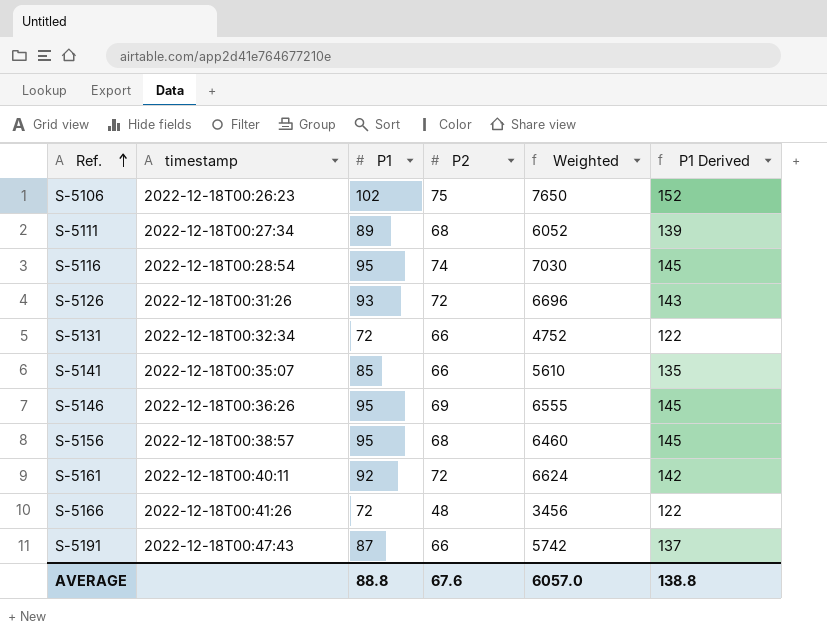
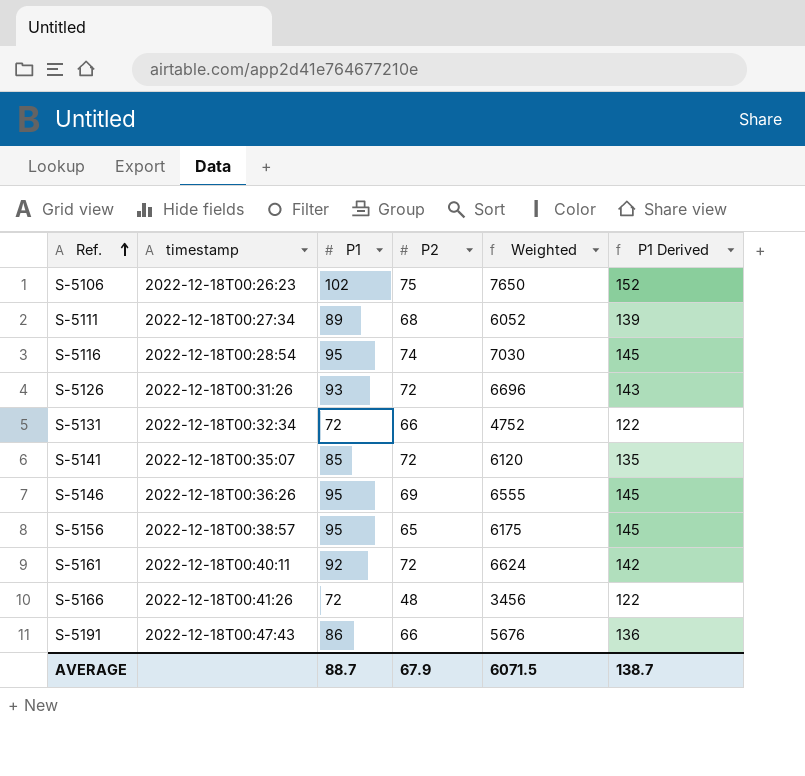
S-5141 | P2: 66 -> 72
S-5141 | Weighted: 5610 -> 6120
S-5156 | P2: 68 -> 65
S-5156 | Weighted: 6460 -> 6175
S-5191 | P1: 87 -> 86
S-5191 | Weighted: 5742 -> 5676
S-5191 | P1 Derived: 137 -> 136
AVERAGE | P1: 88.8 -> 88.7
AVERAGE | P2: 67.6 -> 67.9
AVERAGE | Weighted: 6057.0 -> 6071.5
AVERAGE | P1 Derived: 138.8 -> 138.7

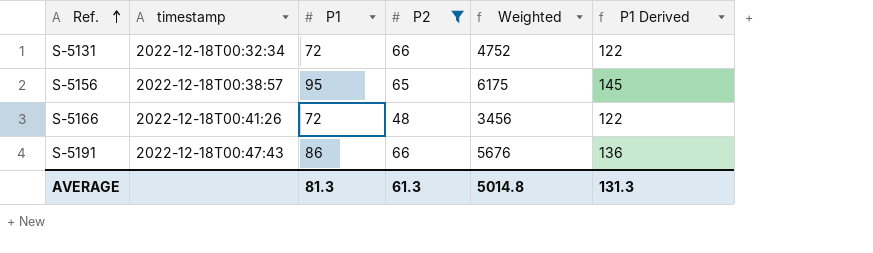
filter: none -> P2 <= 66
AVERAGE | P1: 88.7 -> 81.3
AVERAGE | P2: 67.9 -> 61.3
AVERAGE | Weighted: 6071.5 -> 5014.8
AVERAGE | P1 Derived: 138.7 -> 131.3

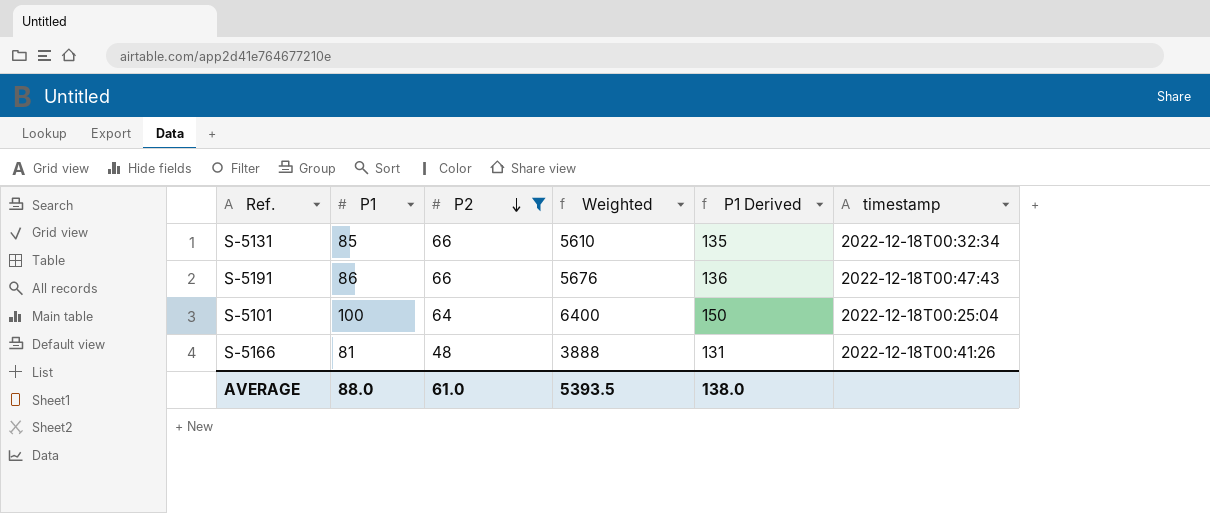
row order: Ref. ascending -> P2 descending
column timestamp | position: 2 -> 6
row S-5156: 2022-12-18T00:38:57 | 95 | 65 | 6175 | 145 -> none
S-5131 | P1: 72 -> 85
S-5131 | Weighted: 4752 -> 5610
S-5131 | P1 Derived: 122 -> 135
row S-5101: none -> 100 | 64 | 6400 | 150 | 2022-12-18T00:25:04
S-5166 | P1: 72 -> 81
S-5166 | Weighted: 3456 -> 3888
S-5166 | P1 Derived: 122 -> 131
AVERAGE | P1: 81.3 -> 88.0
AVERAGE | P2: 61.3 -> 61.0
AVERAGE | Weighted: 5014.8 -> 5393.5
AVERAGE | P1 Derived: 131.3 -> 138.0

